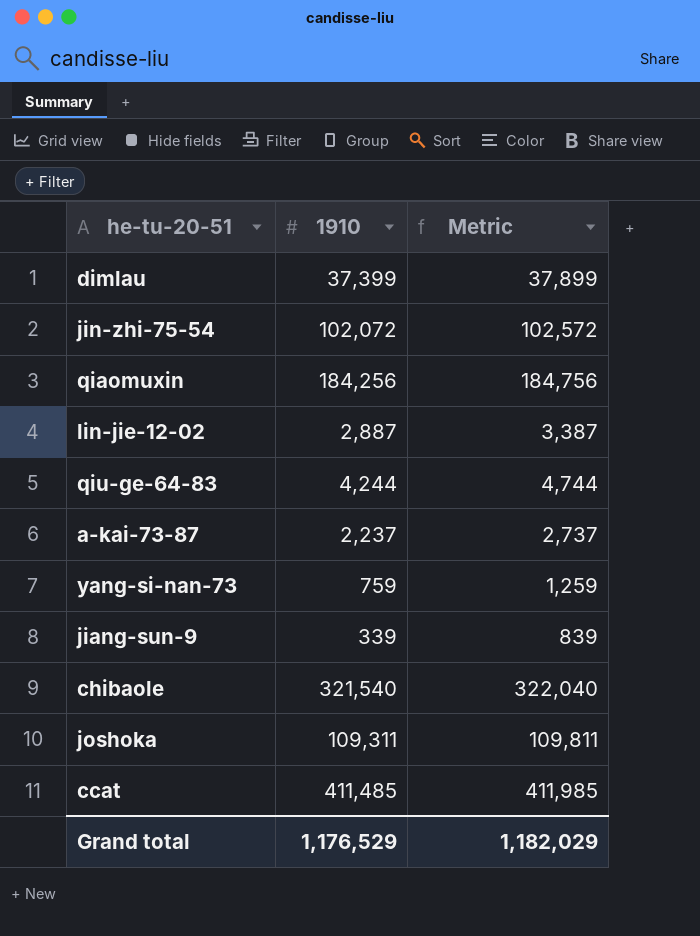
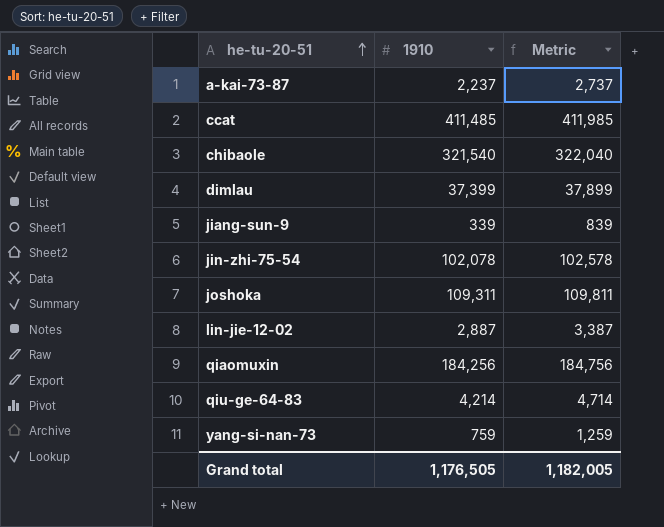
row order: none -> he-tu-20-51 ascending
jin-zhi-75-54 | 1910: 102,072 -> 102,078
jin-zhi-75-54 | Metric: 102,572 -> 102,578
qiu-ge-64-83 | 1910: 4,244 -> 4,214
qiu-ge-64-83 | Metric: 4,744 -> 4,714
Grand total | 1910: 1,176,529 -> 1,176,505
Grand total | Metric: 1,182,029 -> 1,182,005

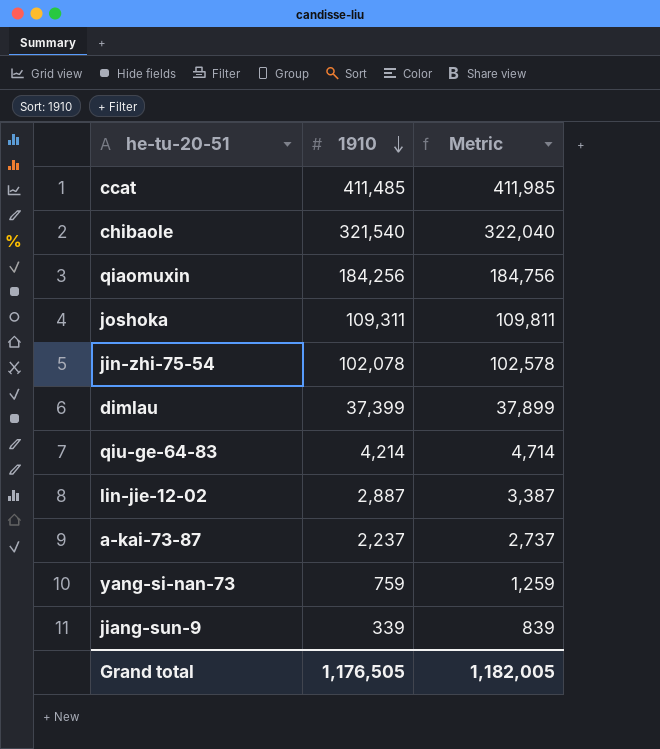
row order: he-tu-20-51 ascending -> 1910 descending

